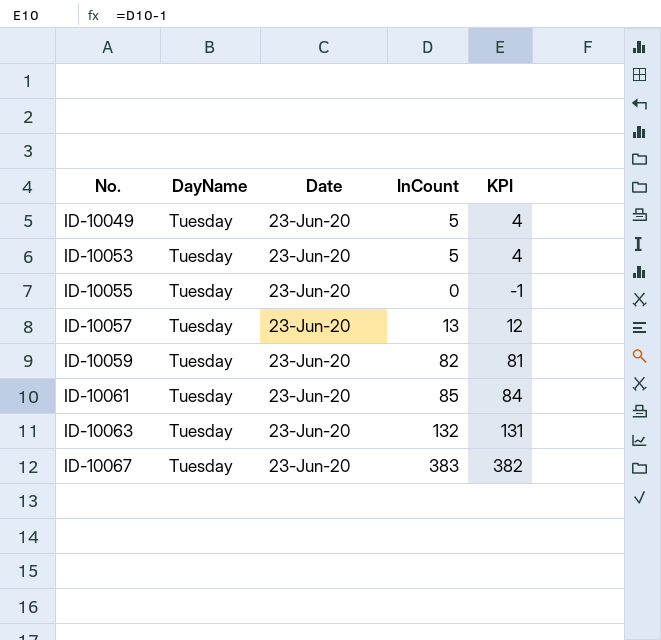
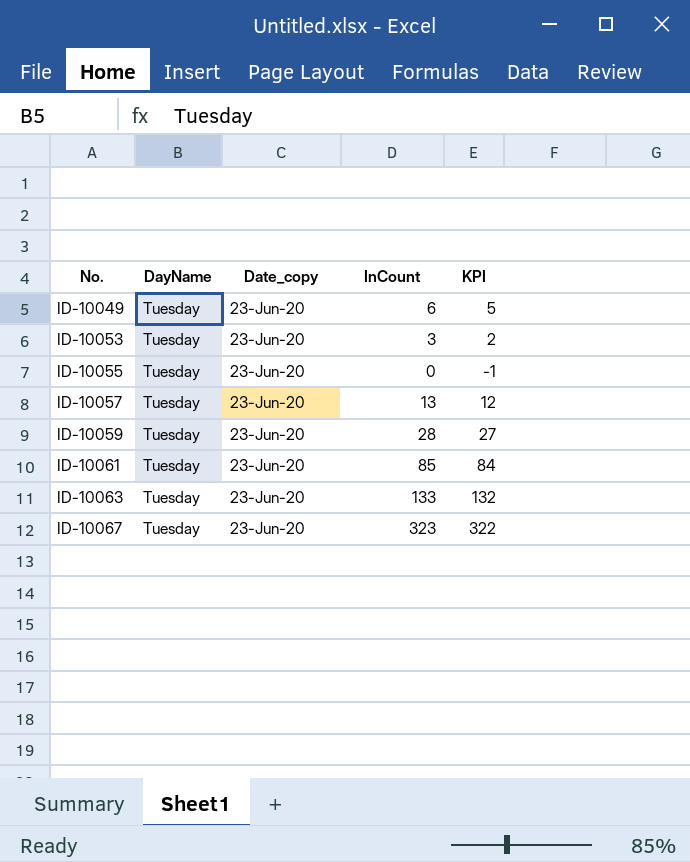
column name: Date -> Date_copy
ID-10049 | InCount: 5 -> 6
ID-10049 | KPI: 4 -> 5
ID-10053 | InCount: 5 -> 3
ID-10053 | KPI: 4 -> 2
ID-10059 | InCount: 82 -> 28
ID-10059 | KPI: 81 -> 27
ID-10063 | InCount: 132 -> 133
ID-10063 | KPI: 131 -> 132
ID-10067 | InCount: 383 -> 323
ID-10067 | KPI: 382 -> 322

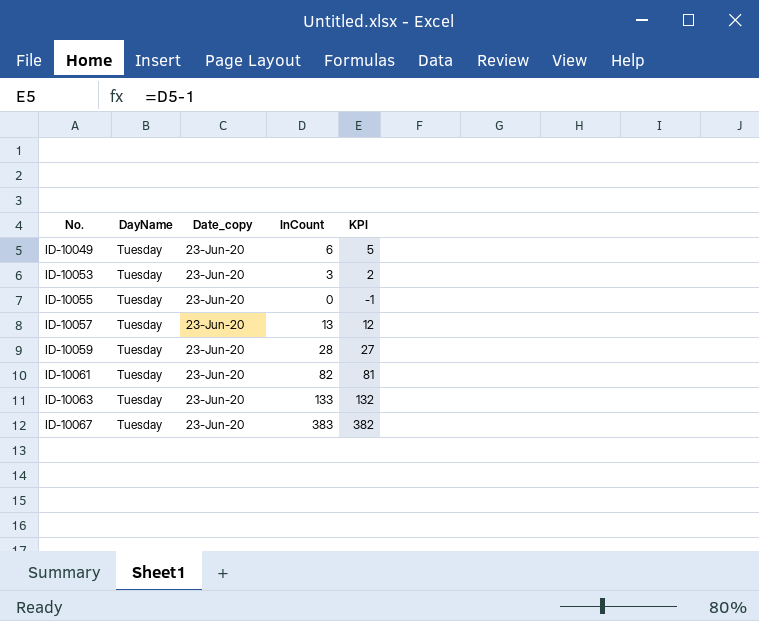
ID-10061 | InCount: 85 -> 82
ID-10061 | KPI: 84 -> 81
ID-10067 | InCount: 323 -> 383
ID-10067 | KPI: 322 -> 382

